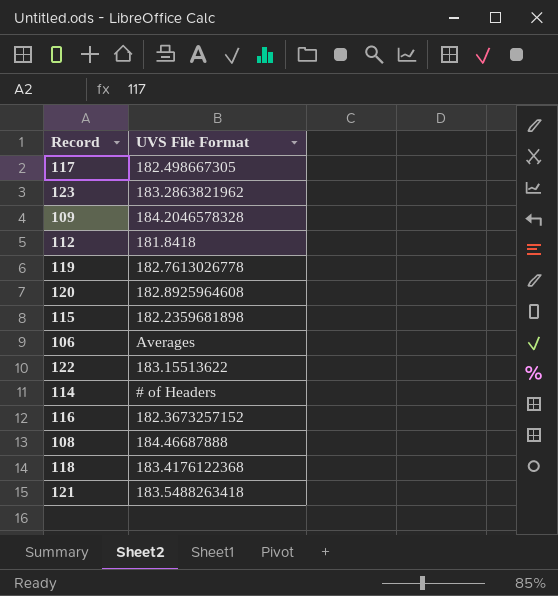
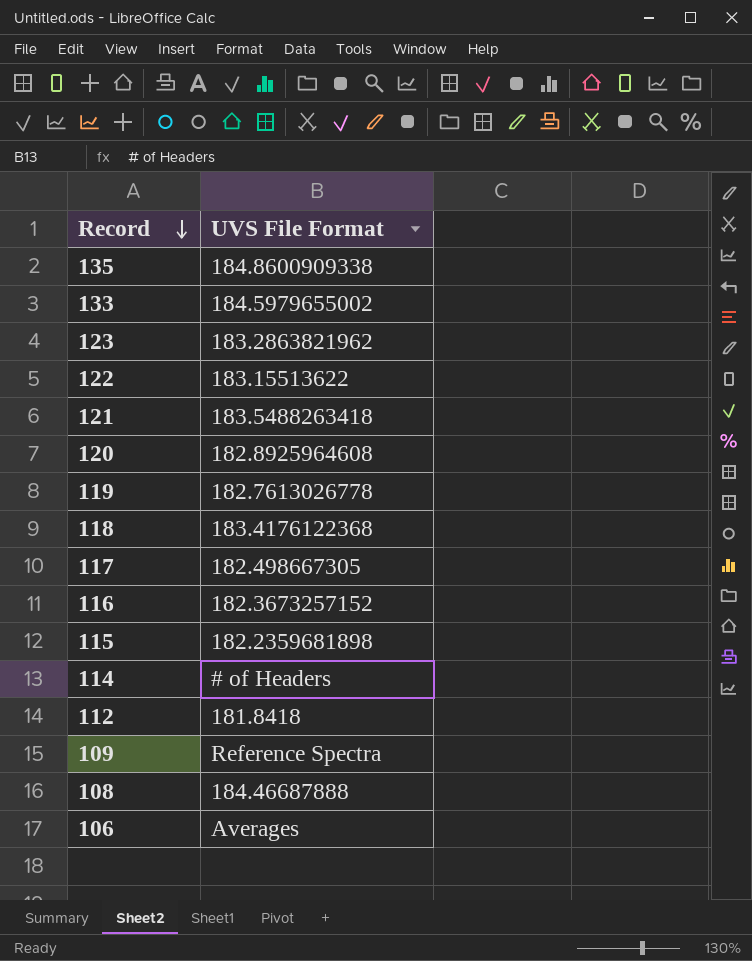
row order: none -> Record descending
row 135: none -> 184.8600909338
row 133: none -> 184.5979655002
109 | UVS File Format: 184.2046578328 -> Reference Spectra

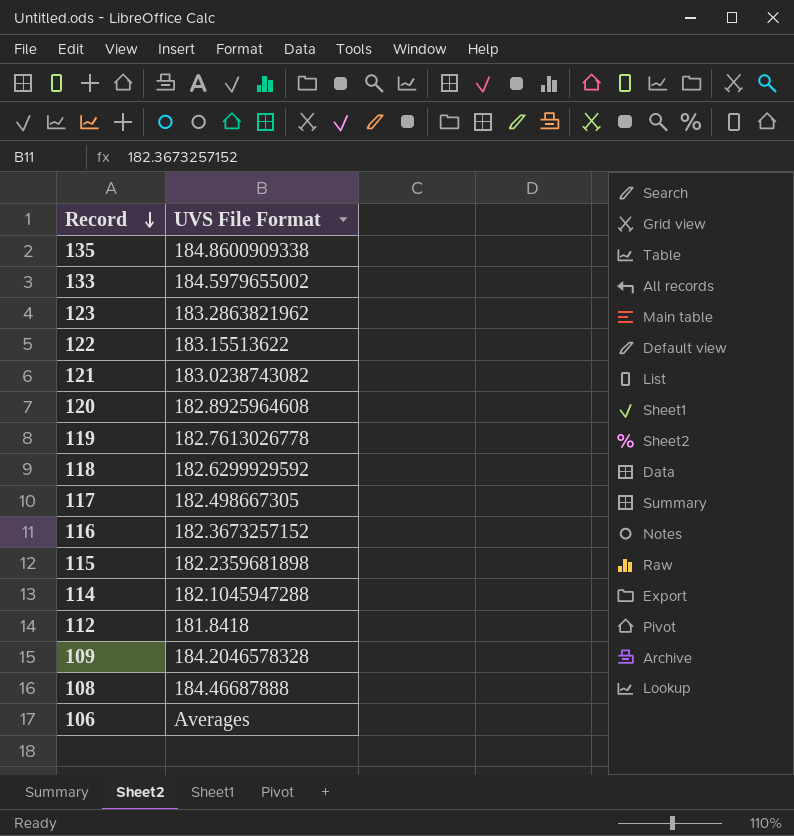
121 | UVS File Format: 183.5488263418 -> 183.0238743082
118 | UVS File Format: 183.4176122368 -> 182.6299929592
114 | UVS File Format: # of Headers -> 182.1045947288
109 | UVS File Format: Reference Spectra -> 184.2046578328

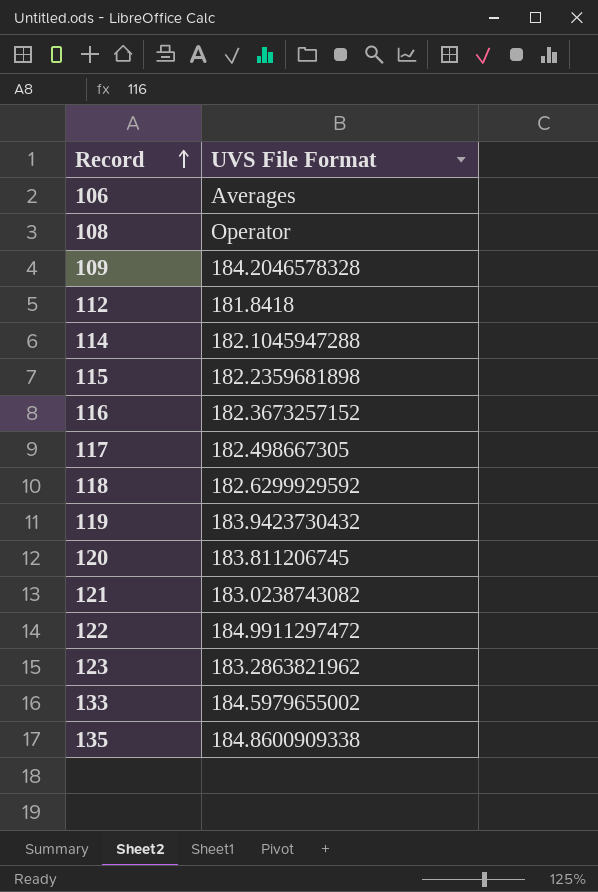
row order: Record descending -> Record ascending
108 | UVS File Format: 184.46687888 -> Operator
119 | UVS File Format: 182.7613026778 -> 183.9423730432
120 | UVS File Format: 182.8925964608 -> 183.811206745
122 | UVS File Format: 183.15513622 -> 184.9911297472

